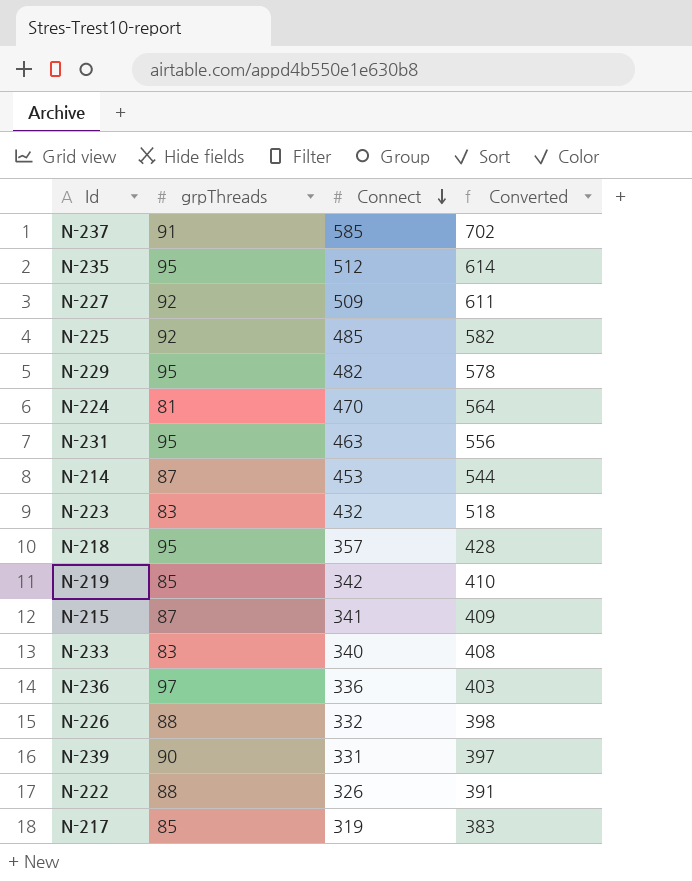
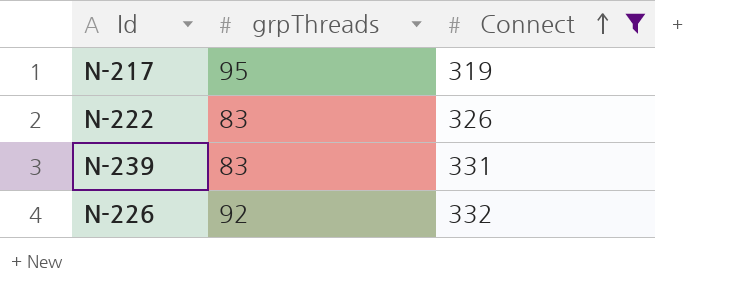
filter: none -> Connect <= 332
row order: Connect descending -> Connect ascending
column Converted | formula: [Connect] * 1.2 -> none
N-217 | grpThreads: 85 -> 95
N-222 | grpThreads: 88 -> 83
N-239 | grpThreads: 90 -> 83
N-226 | grpThreads: 88 -> 92

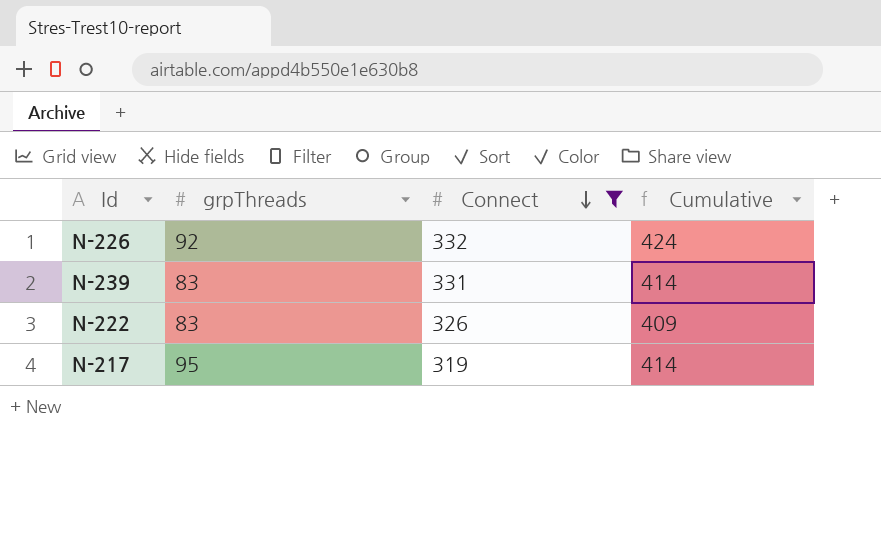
row order: Connect ascending -> Connect descending
column Cumulative | formula: none -> [grpThreads] + [Connect]

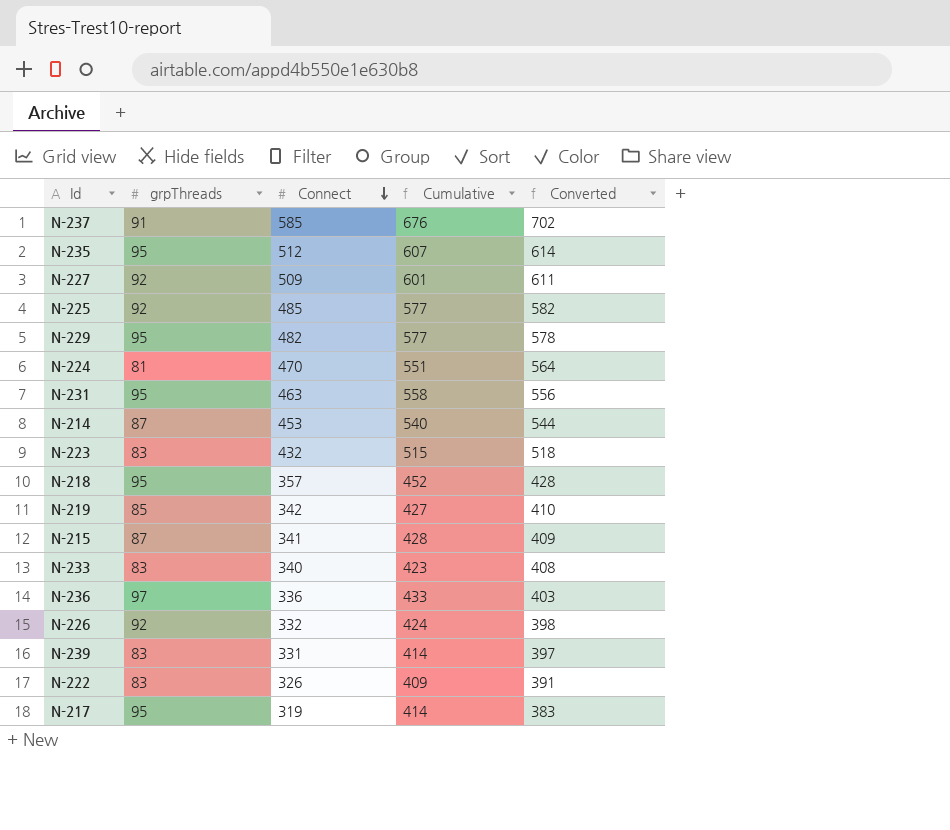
filter: Connect <= 332 -> none
column Converted | formula: none -> [Connect] * 1.2

